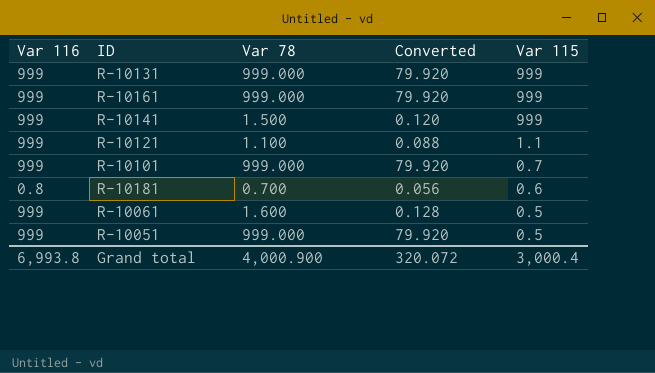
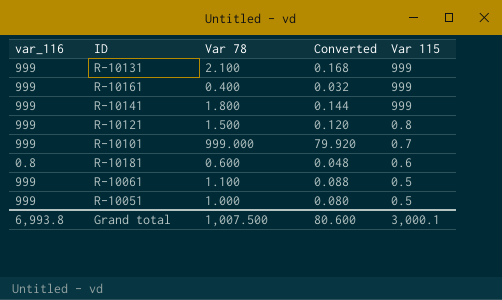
column name: Var 116 -> var_116
R-10131 | Var 78: 999.000 -> 2.100
R-10131 | Converted: 79.920 -> 0.168
R-10161 | Var 78: 999.000 -> 0.400
R-10161 | Converted: 79.920 -> 0.032
R-10141 | Var 78: 1.500 -> 1.800
R-10141 | Converted: 0.120 -> 0.144
R-10121 | Var 78: 1.100 -> 1.500
R-10121 | Converted: 0.088 -> 0.120
R-10121 | Var 115: 1.1 -> 0.8
R-10181 | Var 78: 0.700 -> 0.600
R-10181 | Converted: 0.056 -> 0.048
R-10061 | Var 78: 1.600 -> 1.100
R-10061 | Converted: 0.128 -> 0.088
R-10051 | Var 78: 999.000 -> 1.000
R-10051 | Converted: 79.920 -> 0.080
Grand total | Var 78: 4,000.900 -> 1,007.500
Grand total | Converted: 320.072 -> 80.600
Grand total | Var 115: 3,000.4 -> 3,000.1

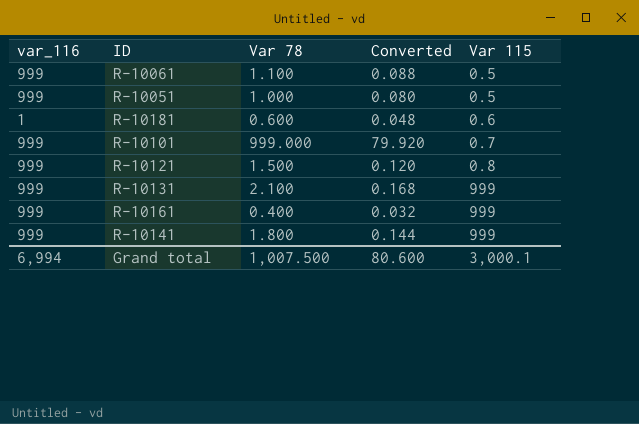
row order: Var 115 descending -> Var 115 ascending
R-10181 | var_116: 0.8 -> 1
Grand total | var_116: 6,993.8 -> 6,994

